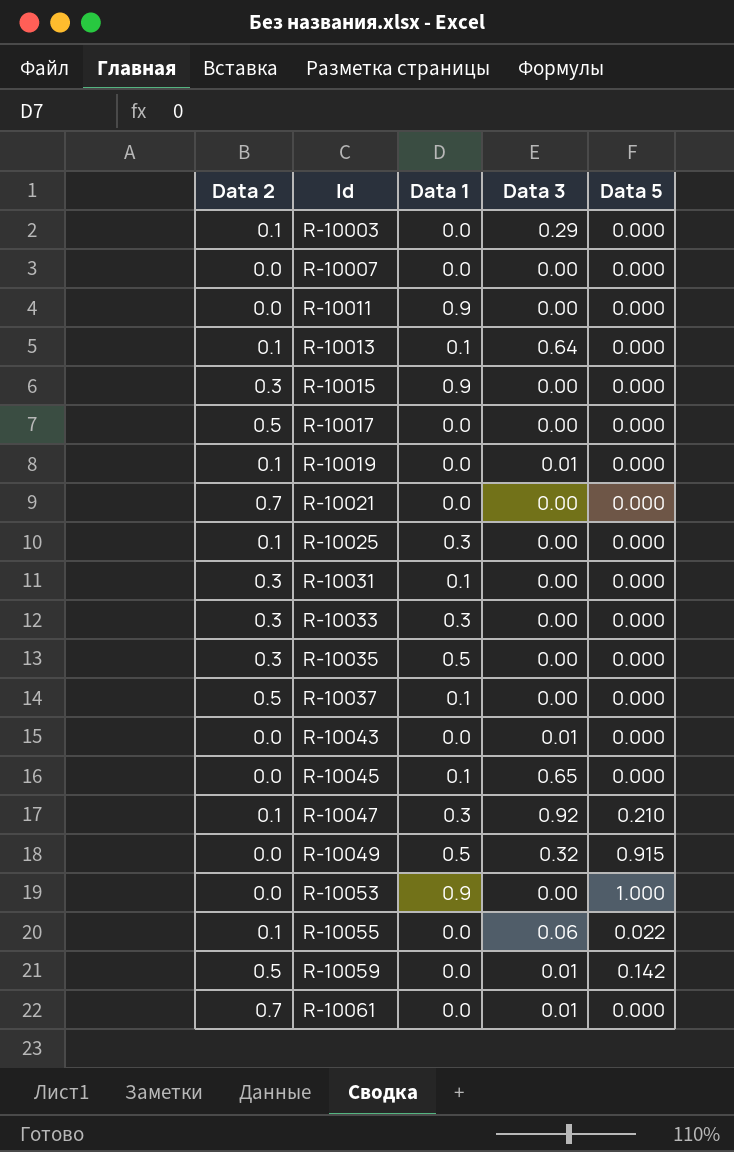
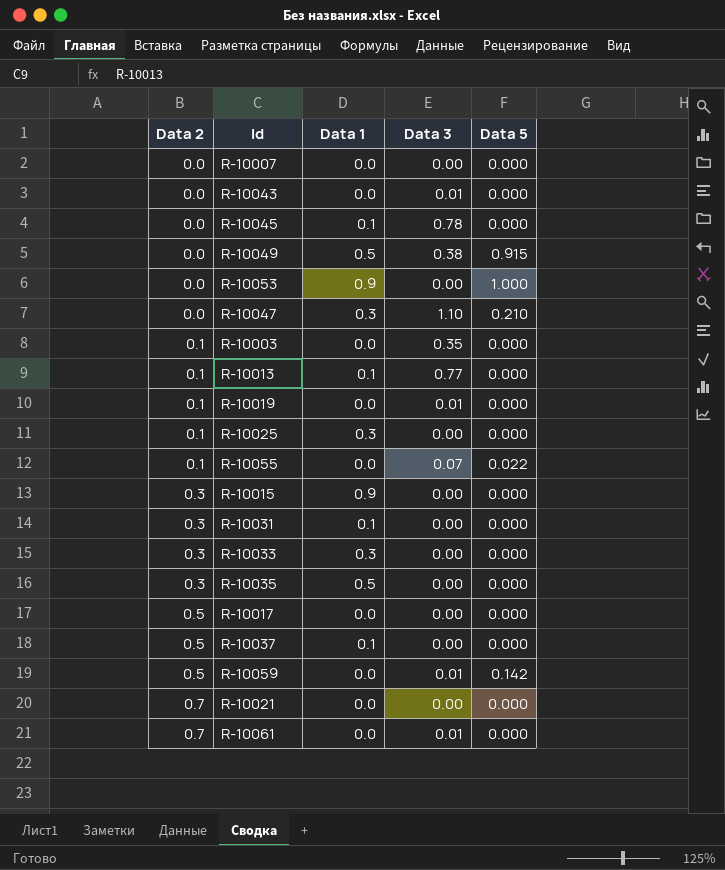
row order: Id ascending -> Data 2 ascending
row R-10011: 0.0 | 0.9 | 0.00 | 0.000 -> none
R-10045 | Data 3: 0.65 -> 0.78
R-10049 | Data 3: 0.32 -> 0.38
R-10047 | Data 2: 0.1 -> 0.0
R-10047 | Data 3: 0.92 -> 1.10
R-10003 | Data 3: 0.29 -> 0.35
R-10013 | Data 3: 0.64 -> 0.77
R-10055 | Data 3: 0.06 -> 0.07

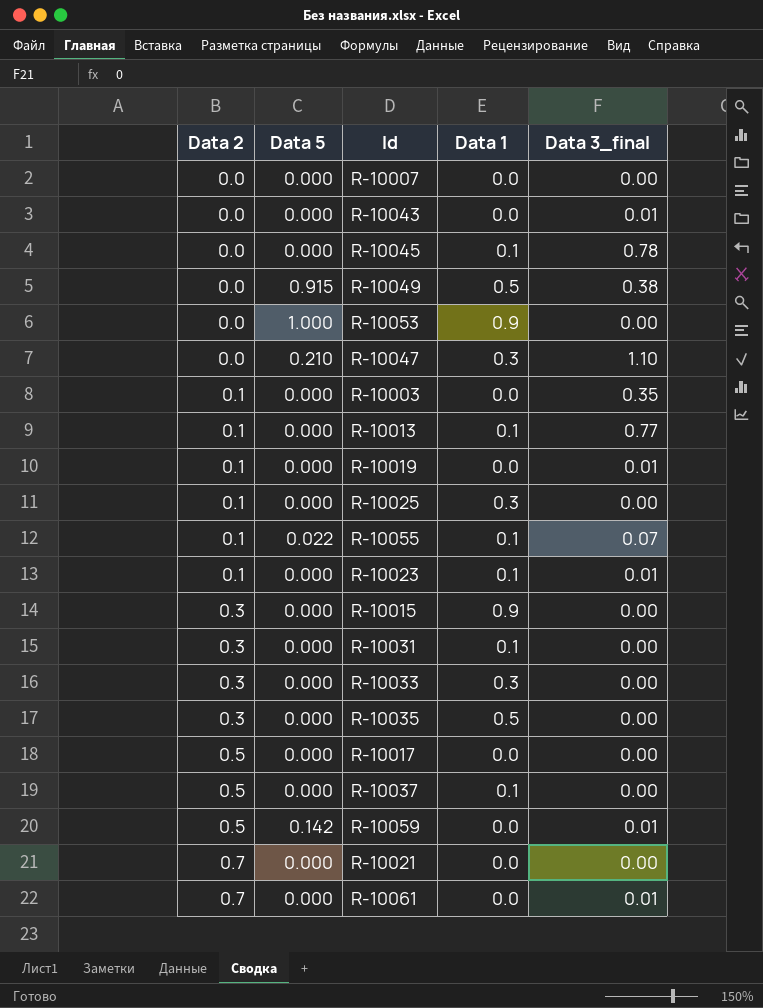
column Data 5 | position: 5 -> 2
column name: Data 3 -> Data 3_final
R-10055 | Data 1: 0.0 -> 0.1
row R-10023: none -> 0.1 | 0.000 | 0.1 | 0.01

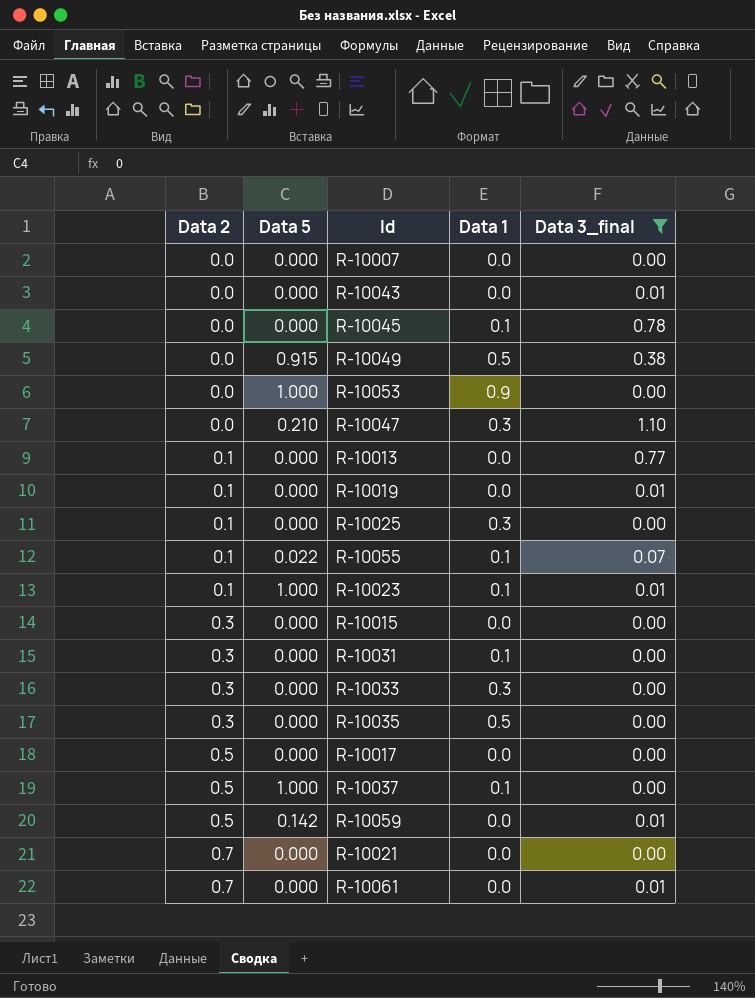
filter: none -> Data 3_final != 0.35
R-10013 | Data 1: 0.1 -> 0.0
R-10023 | Data 5: 0.000 -> 1.000
R-10015 | Data 1: 0.9 -> 0.0
R-10037 | Data 5: 0.000 -> 1.000

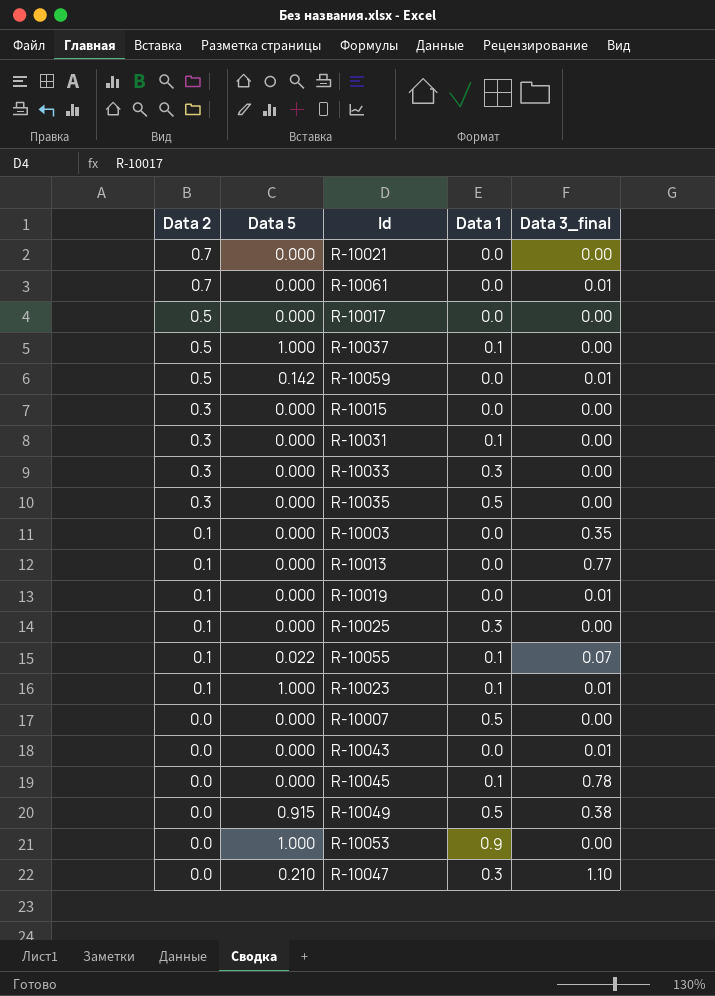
filter: Data 3_final != 0.35 -> none
row order: Data 2 ascending -> Data 2 descending
R-10007 | Data 1: 0.0 -> 0.5

